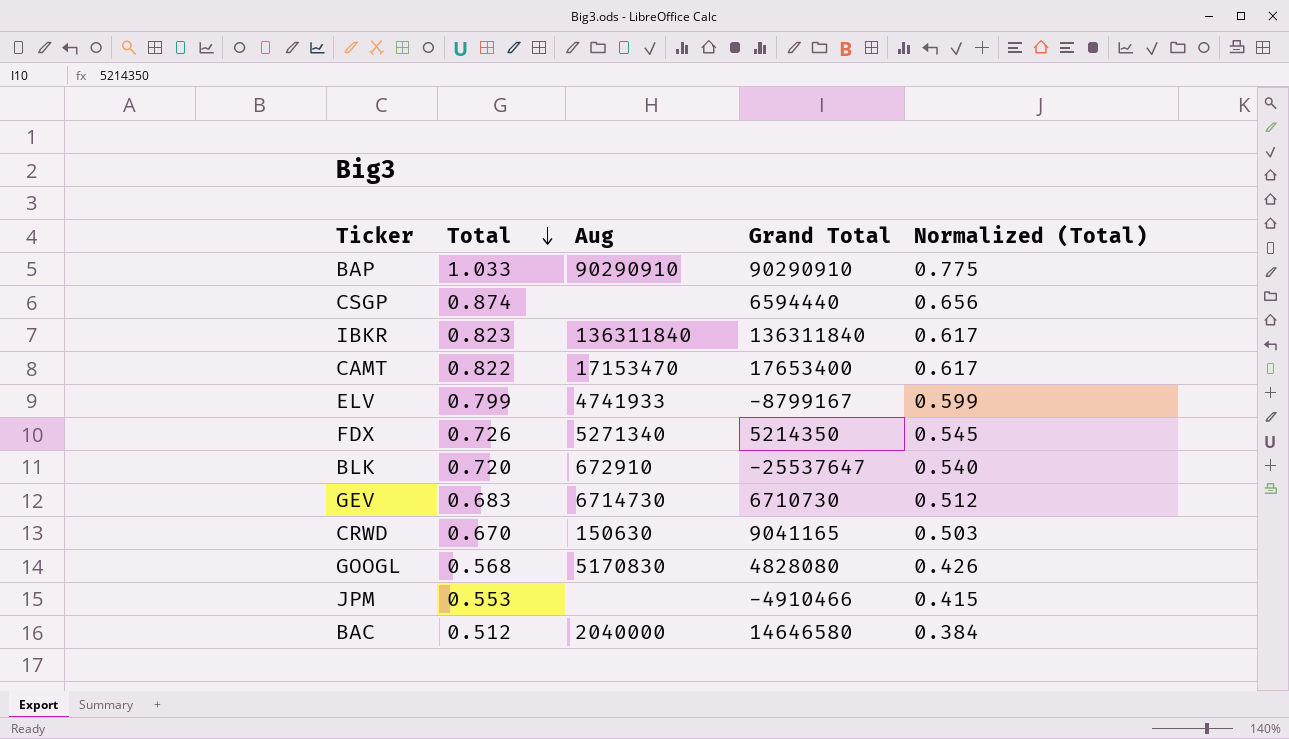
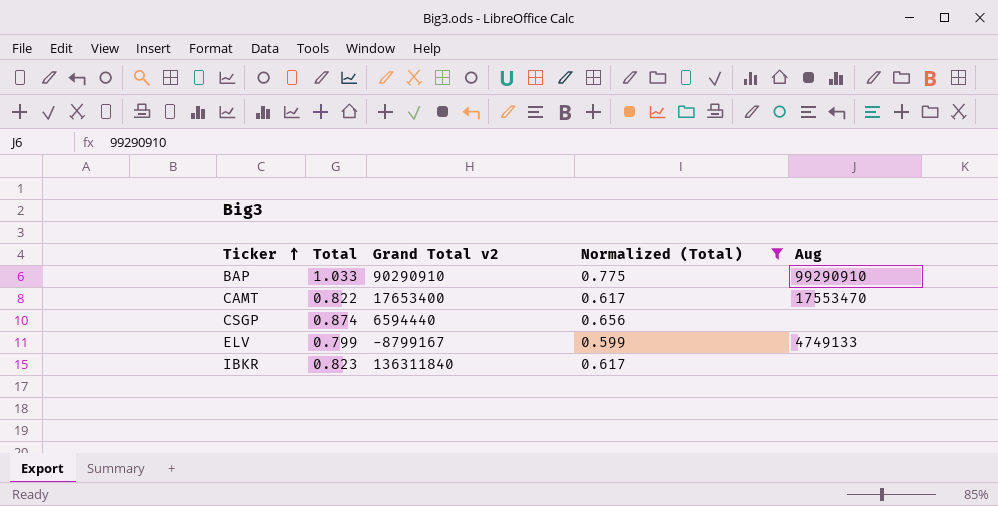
filter: none -> Normalized (Total) >= 0.599
row order: Total descending -> Ticker ascending
column name: Grand Total -> Grand Total v2
column Aug | position: 3 -> 5
BAP | Aug: 90290910 -> 99290910
CAMT | Aug: 17153470 -> 17553470
ELV | Aug: 4741933 -> 4749133
IBKR | Aug: 136311840 -> none

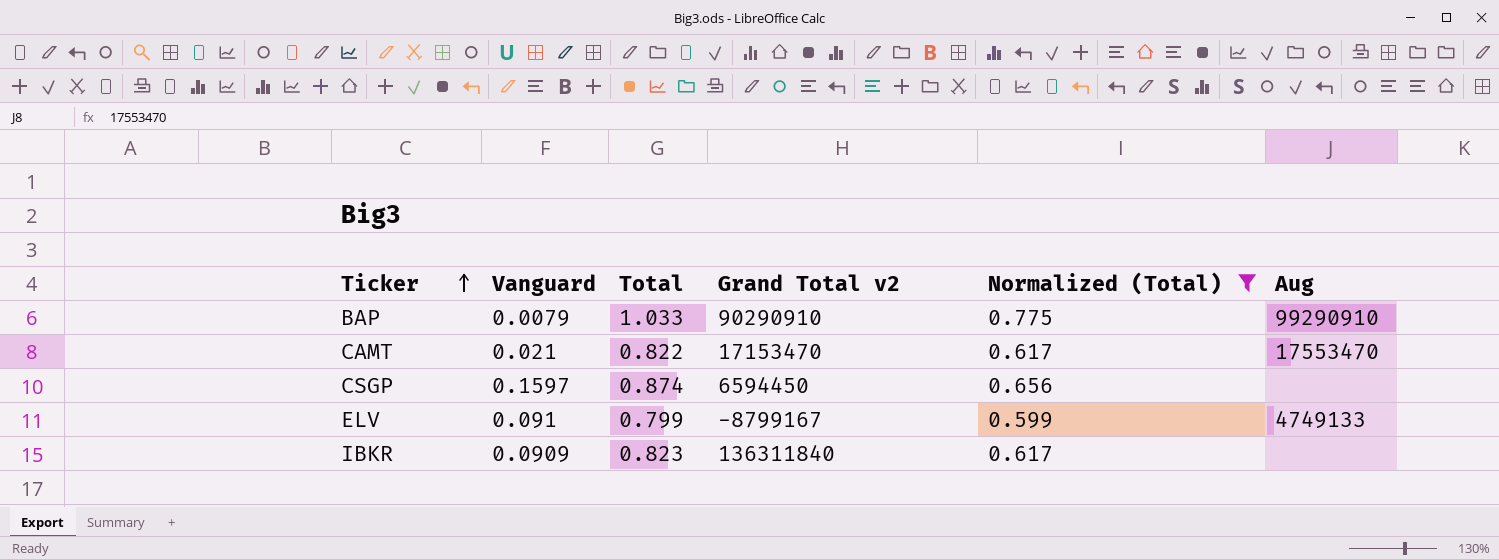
column Vanguard | position: none -> 2
CAMT | Grand Total v2: 17653400 -> 17153470
CSGP | Grand Total v2: 6594440 -> 6594450

